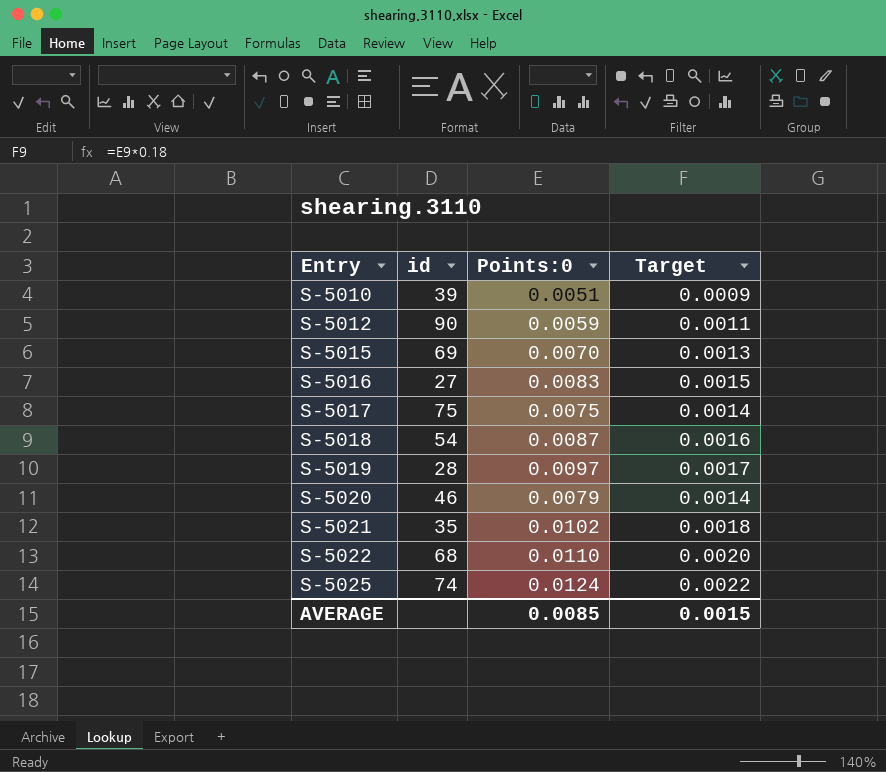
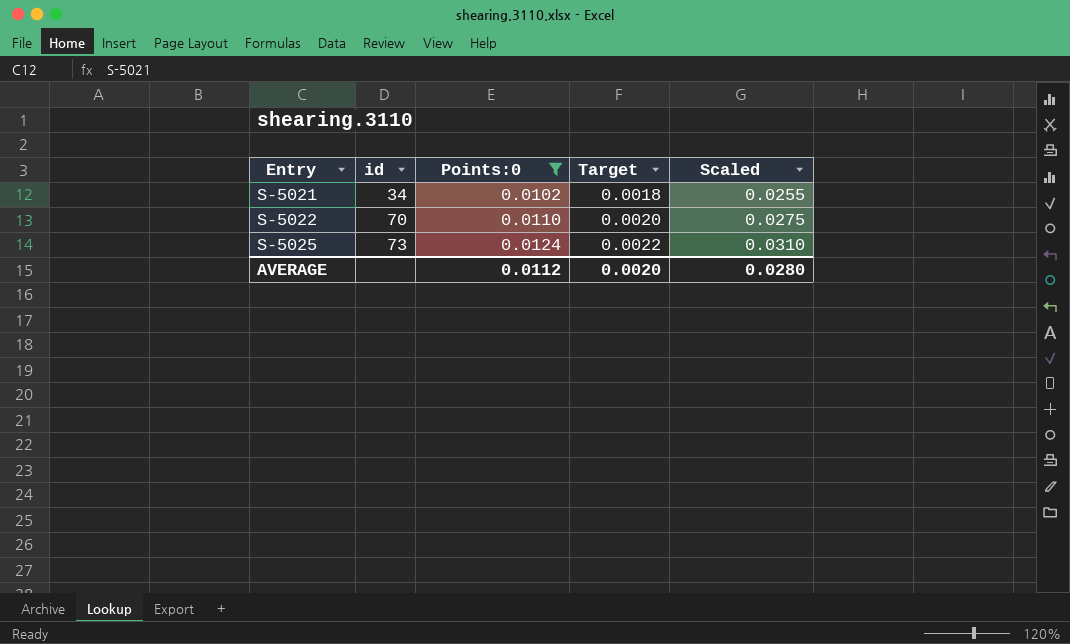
filter: none -> Points:0 >= 0.0102
column Scaled | formula: none -> [Points:0] * 2.5
S-5021 | id: 35 -> 34
S-5022 | id: 68 -> 70
S-5025 | id: 74 -> 73
AVERAGE | Points:0: 0.0085 -> 0.0112
AVERAGE | Target: 0.0015 -> 0.0020

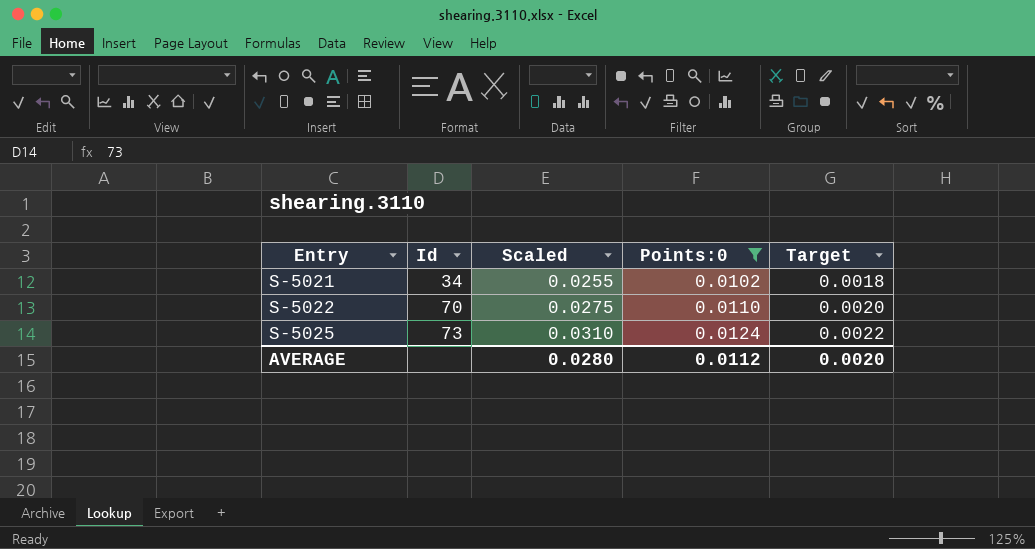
column name: id -> Id
column Scaled | position: 5 -> 3

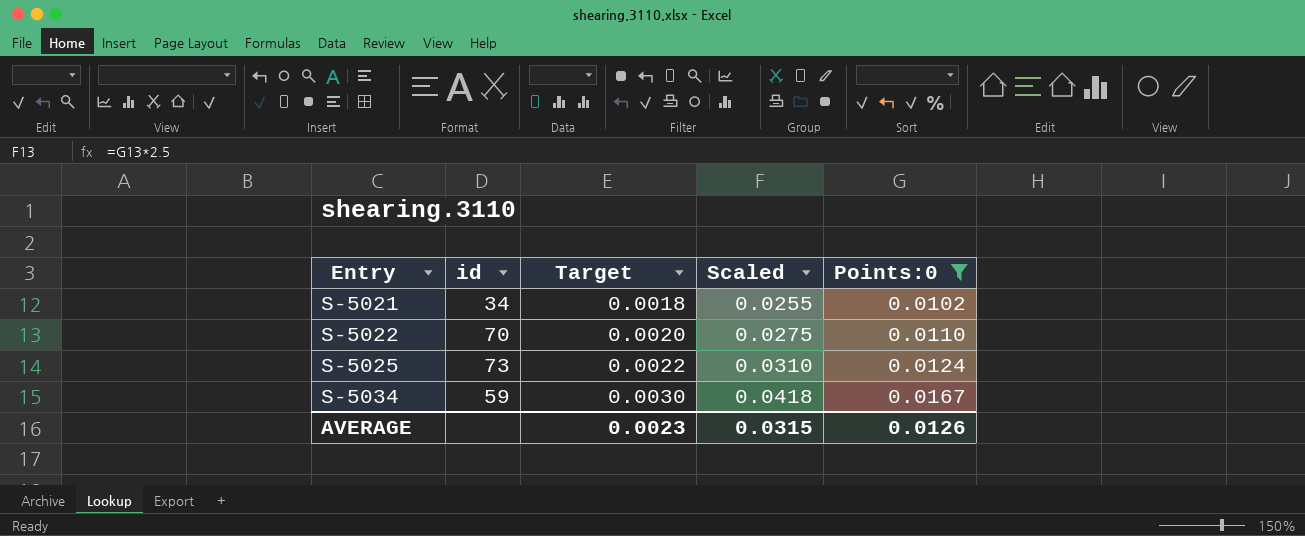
column name: Id -> id
column Target | position: 5 -> 3
row S-5034: none -> 59 | 0.0030 | 0.0418 | 0.0167
AVERAGE | Target: 0.0020 -> 0.0023
AVERAGE | Scaled: 0.0280 -> 0.0315
AVERAGE | Points:0: 0.0112 -> 0.0126

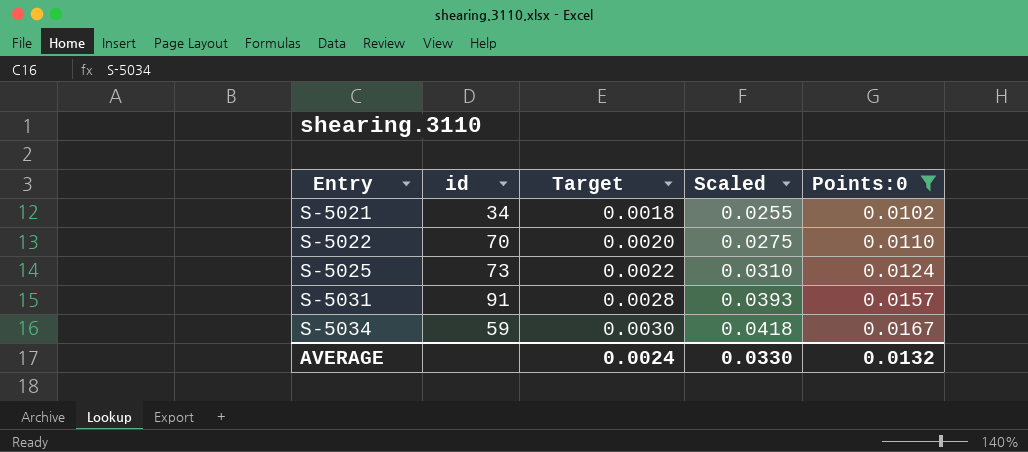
row S-5031: none -> 91 | 0.0028 | 0.0393 | 0.0157
AVERAGE | Target: 0.0023 -> 0.0024
AVERAGE | Scaled: 0.0315 -> 0.0330
AVERAGE | Points:0: 0.0126 -> 0.0132

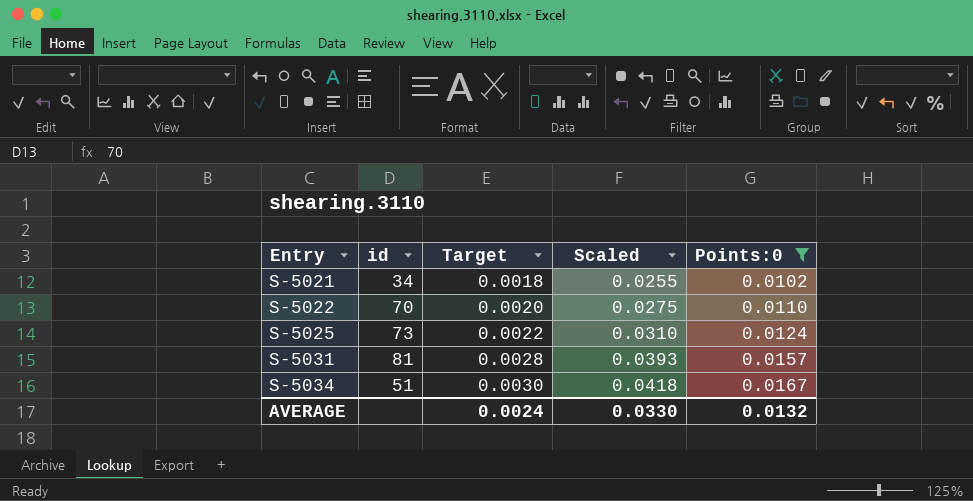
S-5031 | id: 91 -> 81
S-5034 | id: 59 -> 51

